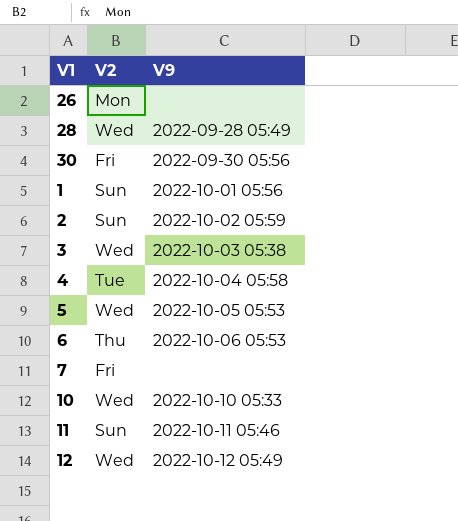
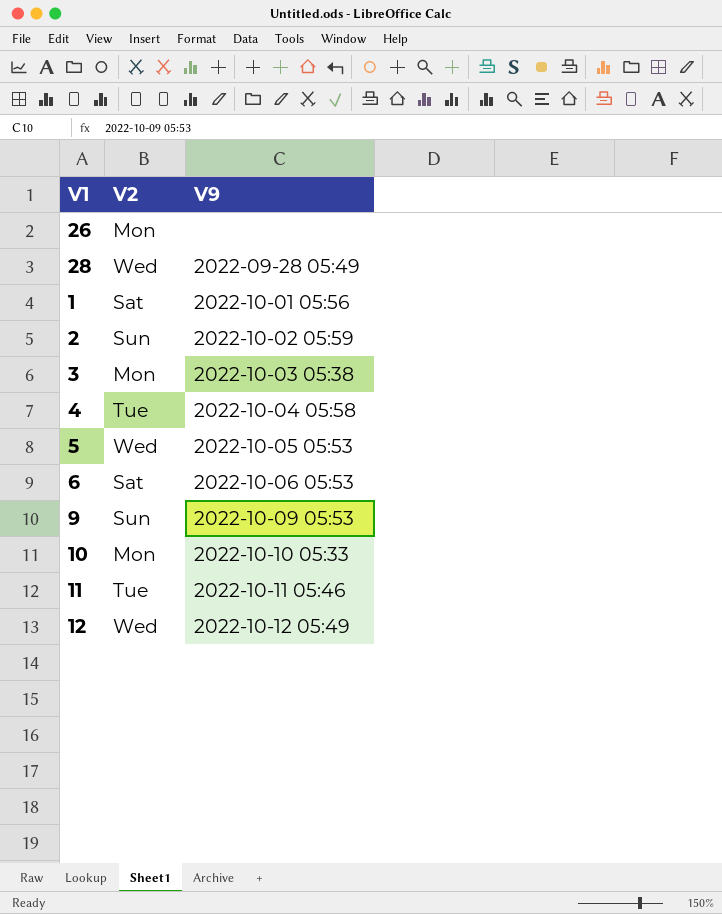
row 30: Fri | 2022-09-30 05:56 -> none
row 7: Fri | none -> none
1 | V2: Sun -> Sat
3 | V2: Wed -> Mon
6 | V2: Thu -> Sat
row 9: none -> Sun | 2022-10-09 05:53
10 | V2: Wed -> Mon
11 | V2: Sun -> Tue

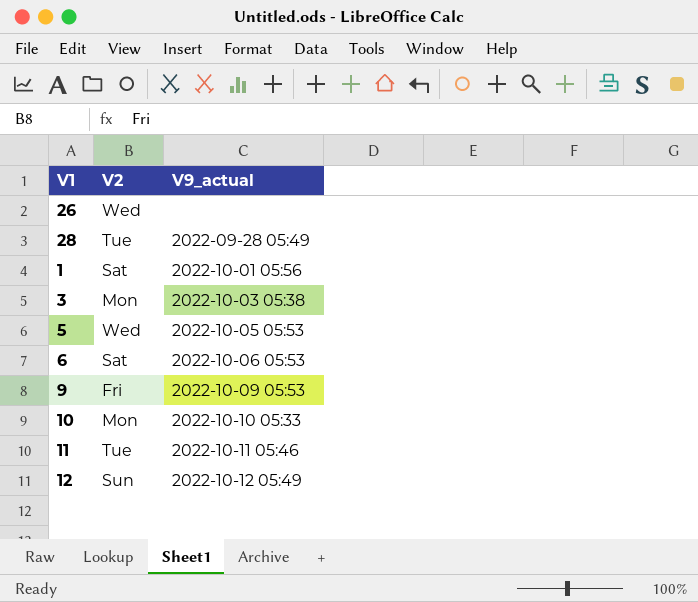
column name: V9 -> V9_actual
row 2: Sun | 2022-10-02 05:59 -> none
row 4: Tue | 2022-10-04 05:58 -> none
26 | V2: Mon -> Wed
28 | V2: Wed -> Tue
9 | V2: Sun -> Fri
12 | V2: Wed -> Sun

